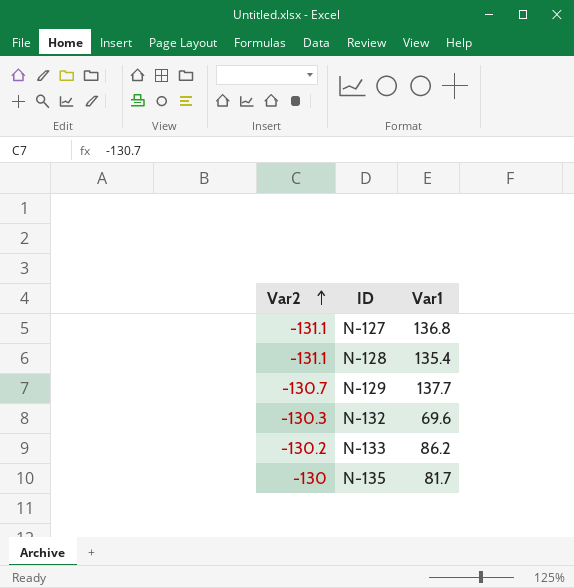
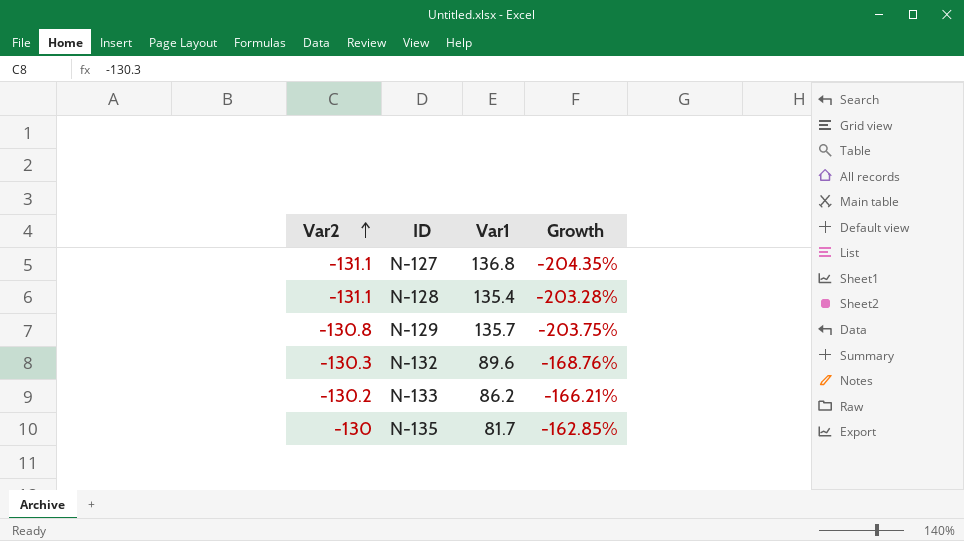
column Growth | formula: none -> ([Var1] - [Var2]) / [Var2]
N-129 | Var2: -130.7 -> -130.8
N-129 | Var1: 137.7 -> 135.7
N-132 | Var1: 69.6 -> 89.6

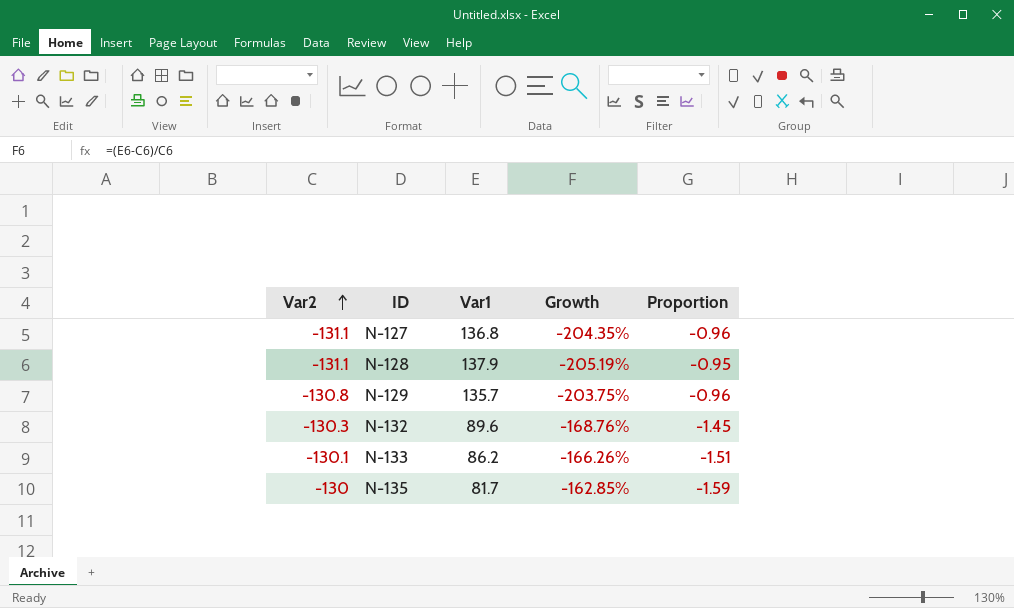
column Proportion | formula: none -> [Var2] / [Var1]
N-128 | Var1: 135.4 -> 137.9
N-128 | Growth: -203.28% -> -205.19%
N-133 | Var2: -130.2 -> -130.1
N-133 | Growth: -166.21% -> -166.26%

